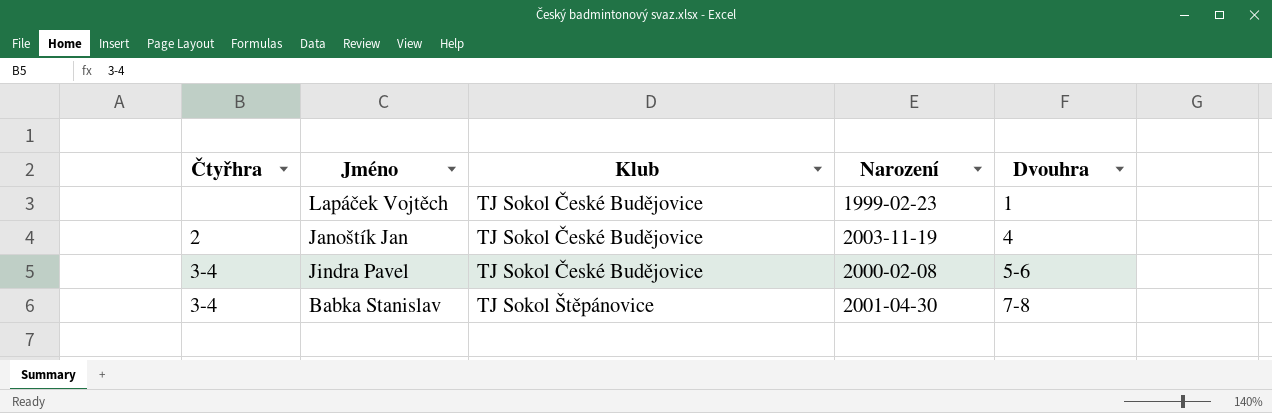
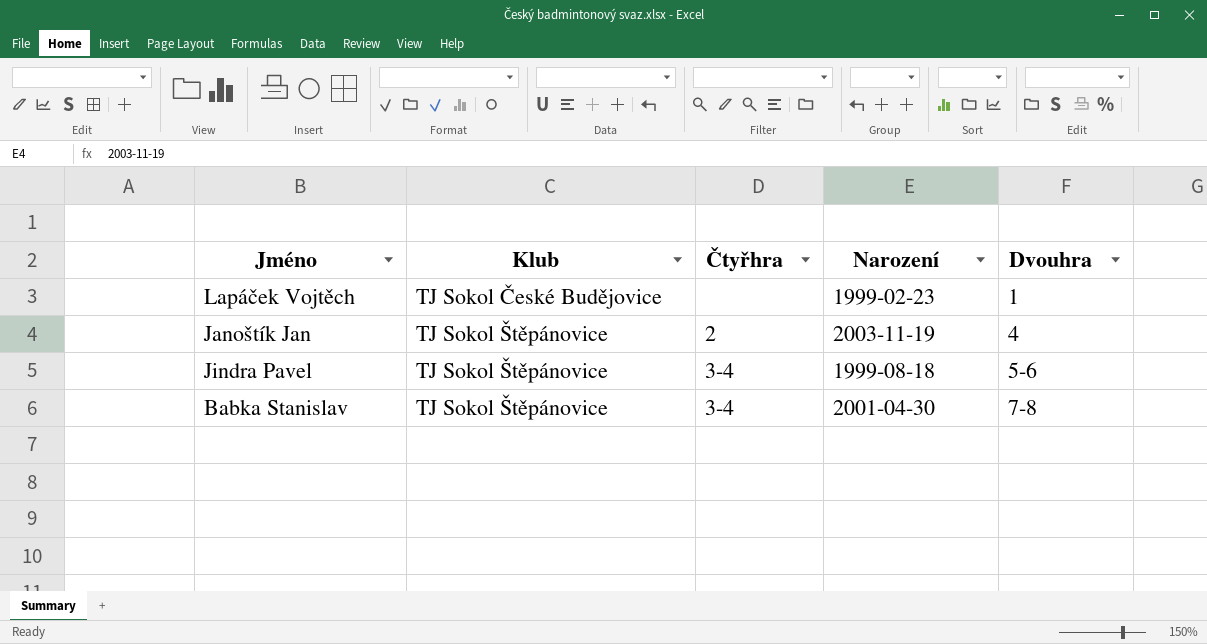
column Čtyřhra | position: 1 -> 3
Janoštík Jan | Klub: TJ Sokol České Budějovice -> TJ Sokol Štěpánovice
Jindra Pavel | Klub: TJ Sokol České Budějovice -> TJ Sokol Štěpánovice
Jindra Pavel | Narození: 2000-02-08 -> 1999-08-18

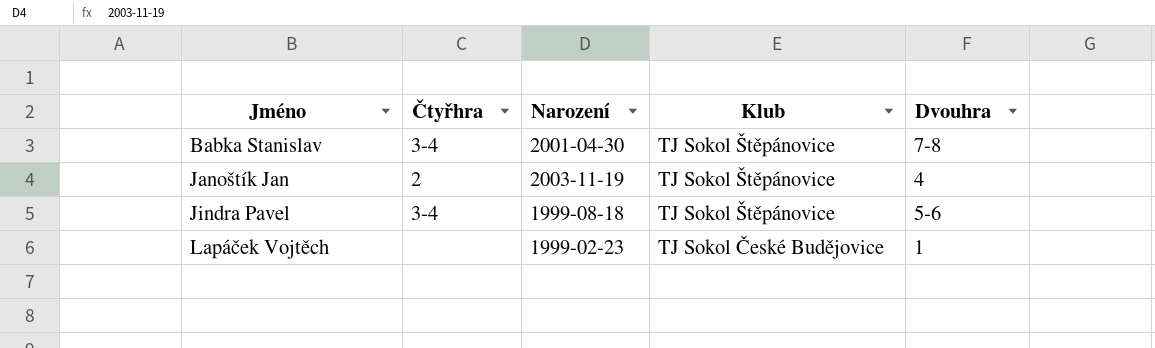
row order: Klub ascending -> Jméno ascending
column Klub | position: 2 -> 4

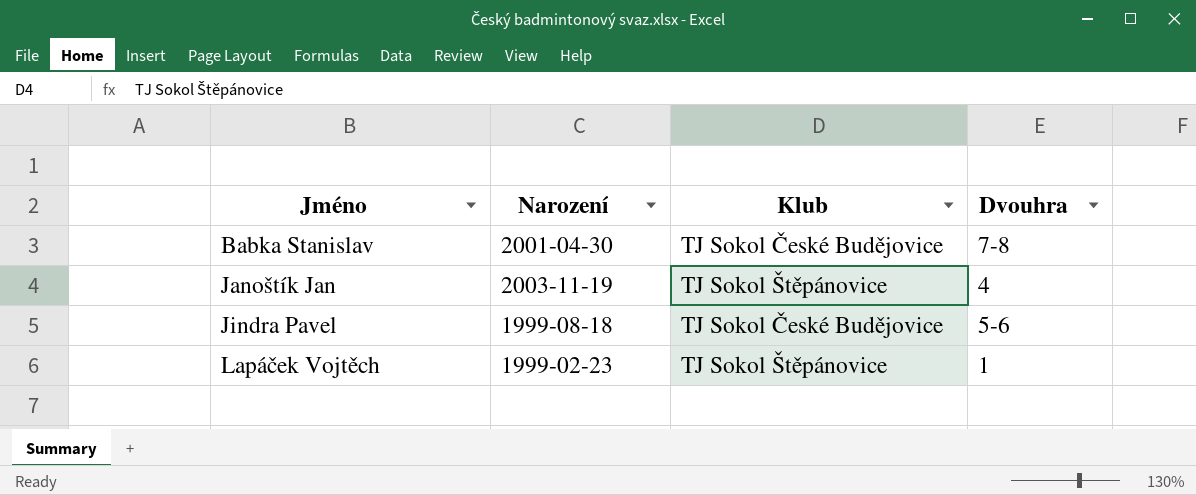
column Čtyřhra | position: 2 -> none
Babka Stanislav | Klub: TJ Sokol Štěpánovice -> TJ Sokol České Budějovice
Jindra Pavel | Klub: TJ Sokol Štěpánovice -> TJ Sokol České Budějovice
Lapáček Vojtěch | Klub: TJ Sokol České Budějovice -> TJ Sokol Štěpánovice

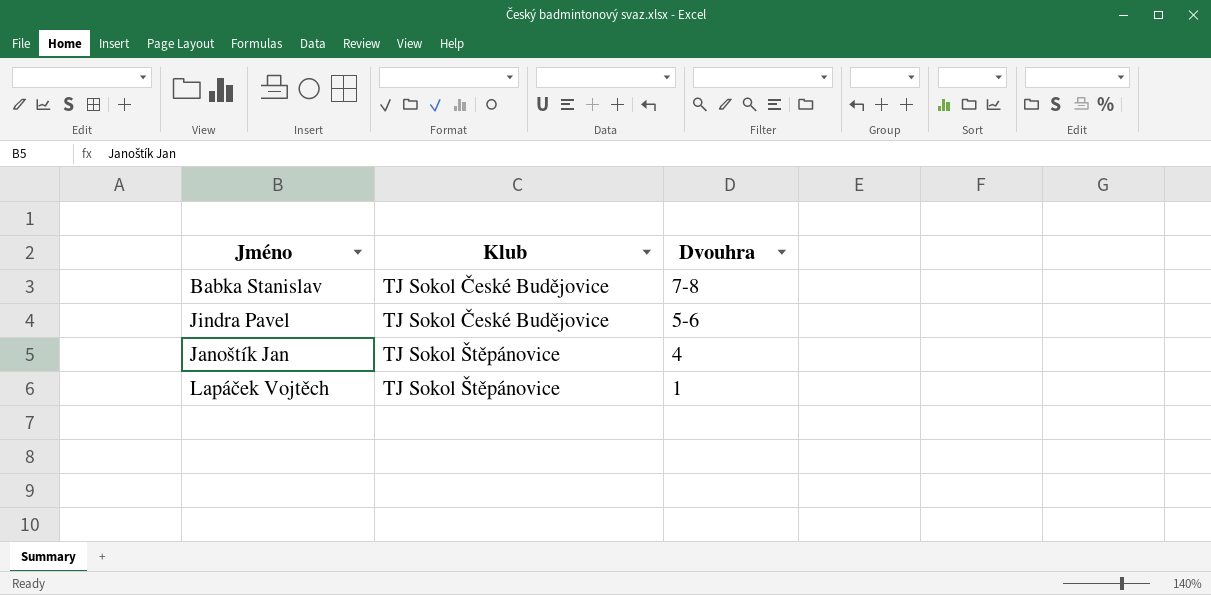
row order: Jméno ascending -> Klub ascending
column Narození | position: 2 -> none

